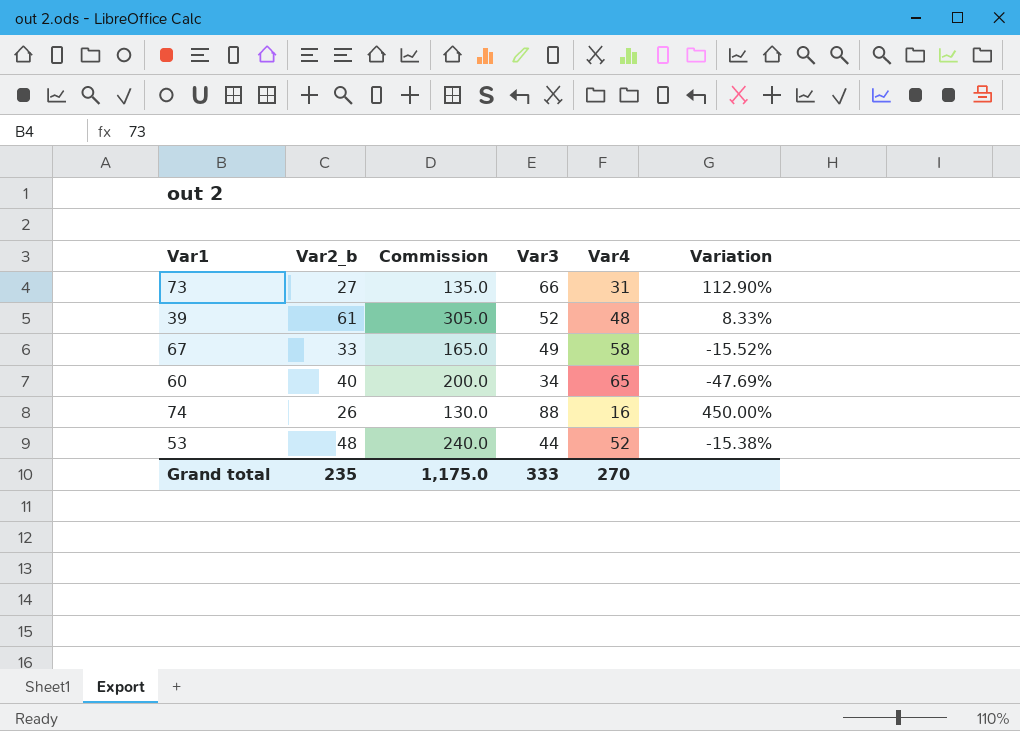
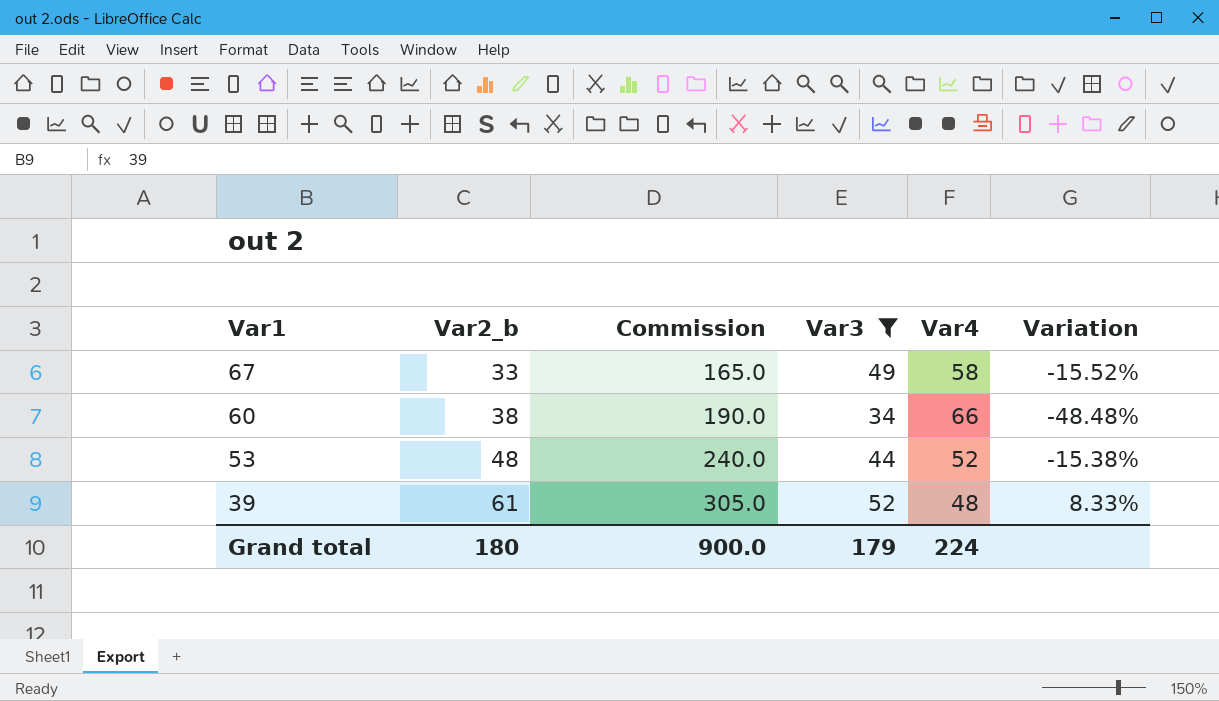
filter: none -> Var3 <= 52
row order: none -> Var1 descending
60 | Var2_b: 40 -> 38
60 | Commission: 200.0 -> 190.0
60 | Var4: 65 -> 66
60 | Variation: -47.69% -> -48.48%
Grand total | Var2_b: 235 -> 180
Grand total | Commission: 1,175.0 -> 900.0
Grand total | Var3: 333 -> 179
Grand total | Var4: 270 -> 224

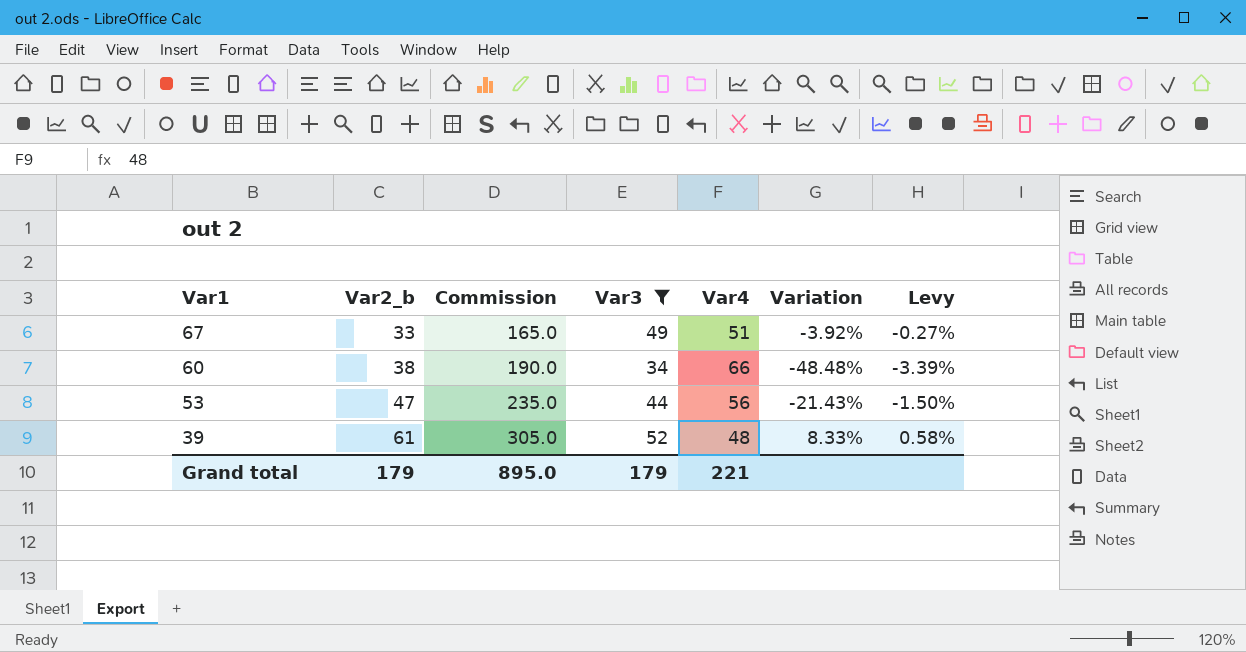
column Levy | formula: none -> [Variation] * 0.07
67 | Var4: 58 -> 51
67 | Variation: -15.52% -> -3.92%
53 | Var2_b: 48 -> 47
53 | Commission: 240.0 -> 235.0
53 | Var4: 52 -> 56
53 | Variation: -15.38% -> -21.43%
Grand total | Var2_b: 180 -> 179
Grand total | Commission: 900.0 -> 895.0
Grand total | Var4: 224 -> 221

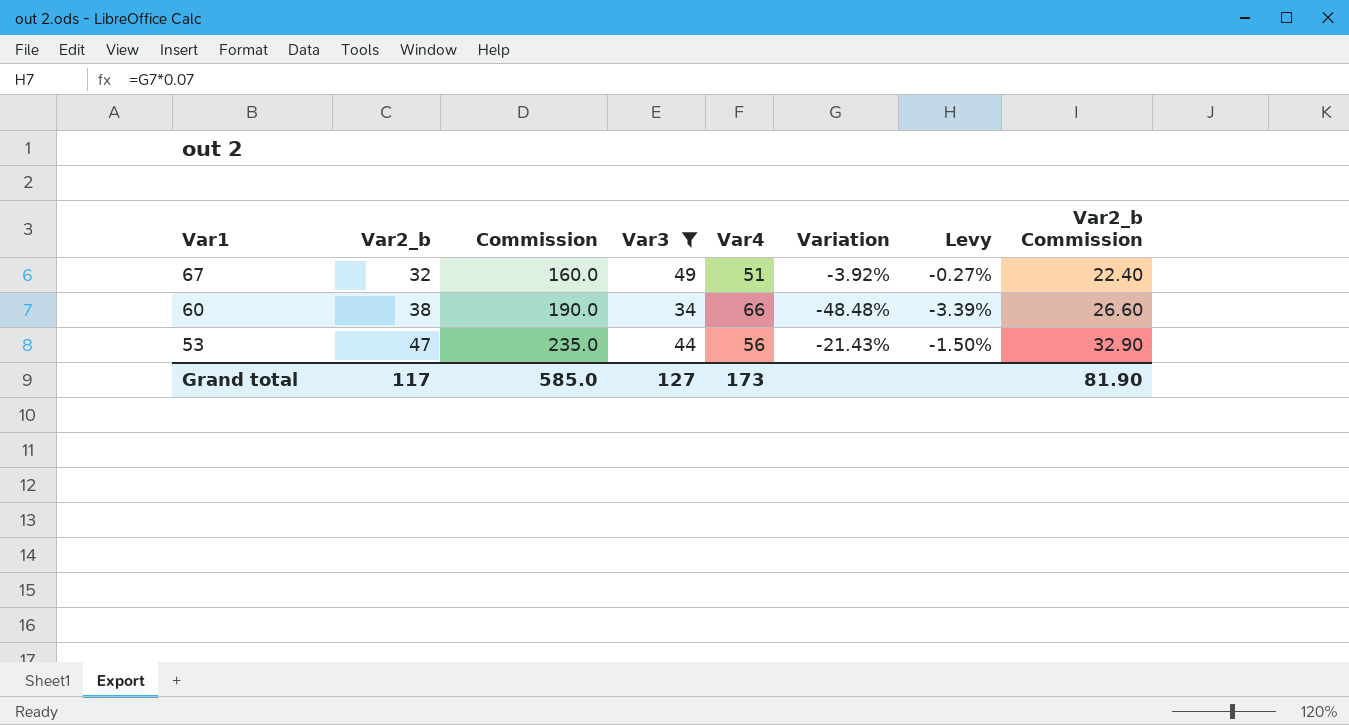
column Var2_b Commission | formula: none -> [Var2_b] * 0.7
row 39: 61 | 305.0 | 52 | 48 | 8.33% | 0.58% -> none
67 | Var2_b: 33 -> 32
67 | Commission: 165.0 -> 160.0
Grand total | Var2_b: 179 -> 117
Grand total | Commission: 895.0 -> 585.0
Grand total | Var3: 179 -> 127
Grand total | Var4: 221 -> 173

